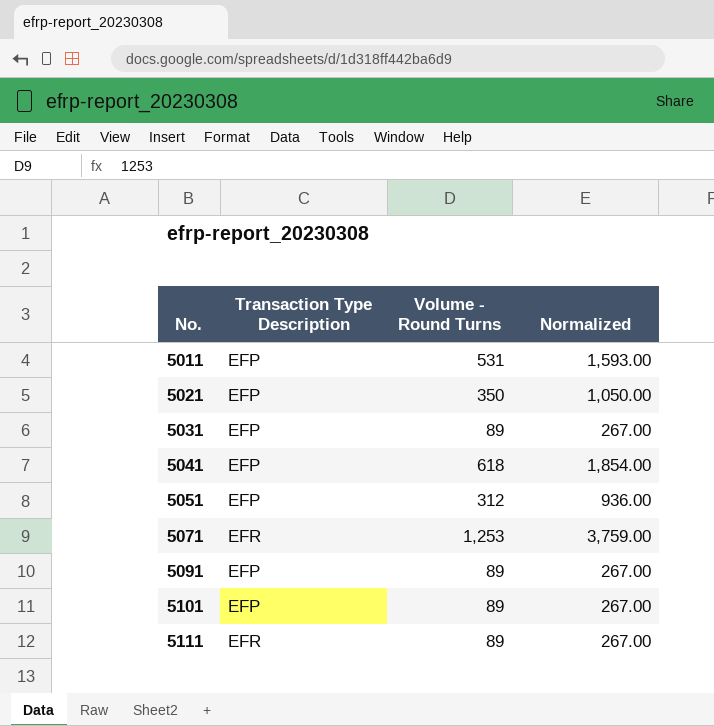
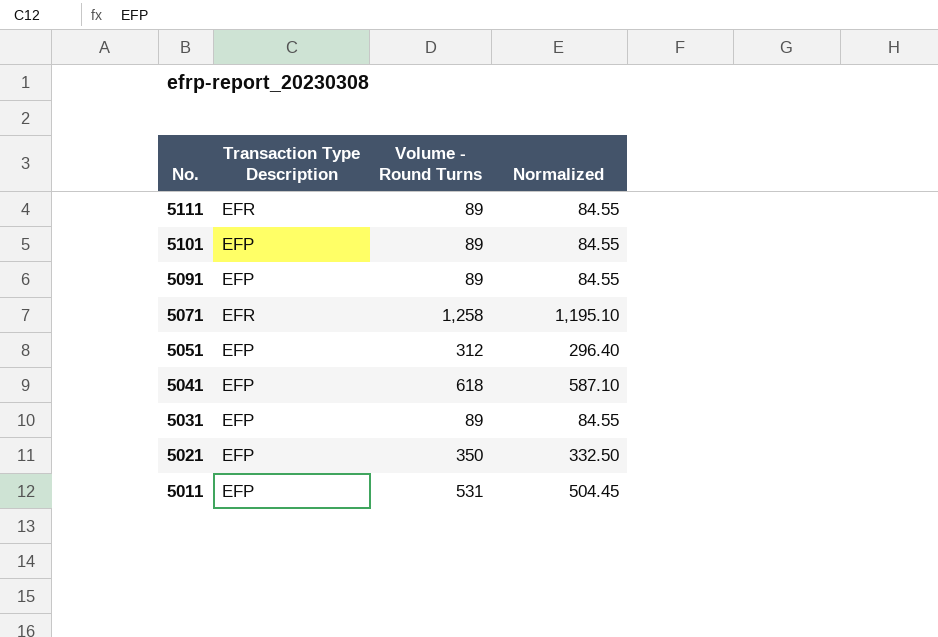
row order: No. ascending -> No. descending
column Normalized | formula: [Volume - Round Turns] * 3 -> [Volume - Round Turns] * 0.95
5071 | Volume - Round Turns: 1,253 -> 1,258

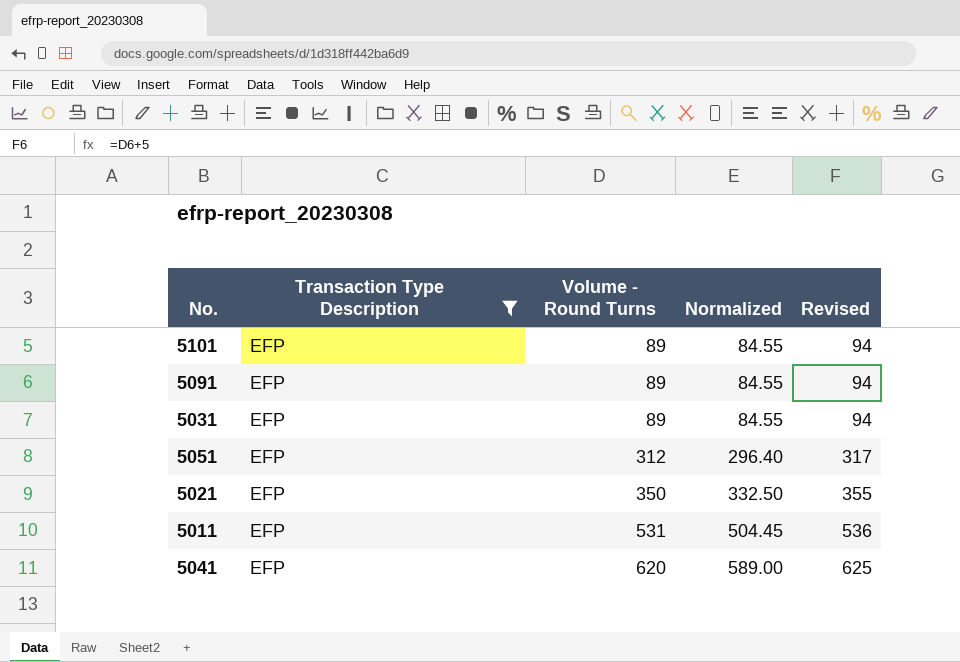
filter: none -> Transaction Type Description = EFP
row order: No. descending -> Volume - Round Turns ascending
column Revised | formula: none -> [Volume - Round Turns] + 5
5041 | Volume - Round Turns: 618 -> 620
5041 | Normalized: 587.10 -> 589.00

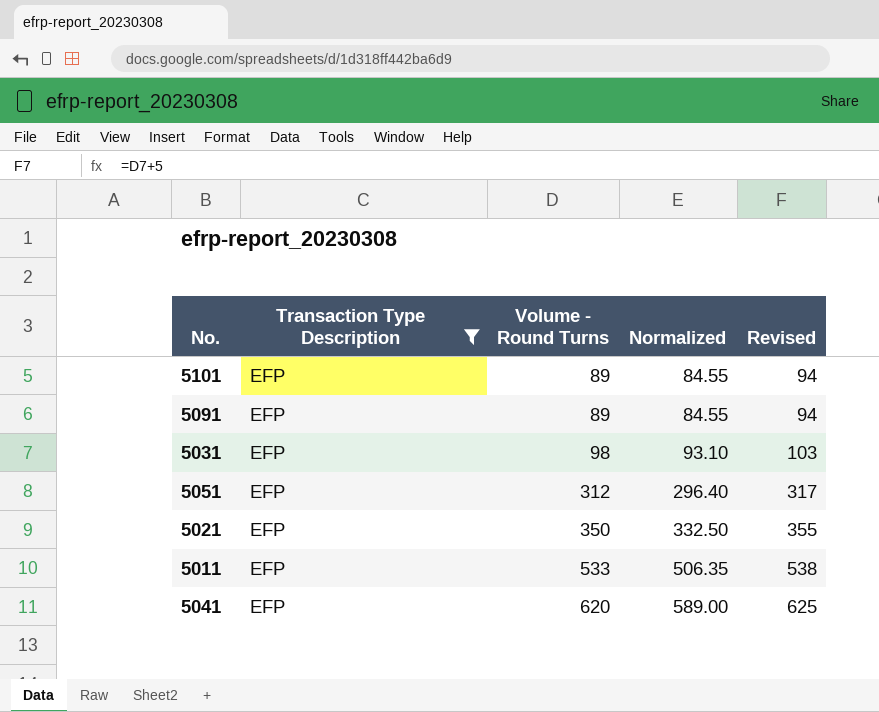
5031 | Volume - Round Turns: 89 -> 98
5031 | Normalized: 84.55 -> 93.10
5031 | Revised: 94 -> 103
5011 | Volume - Round Turns: 531 -> 533
5011 | Normalized: 504.45 -> 506.35
5011 | Revised: 536 -> 538

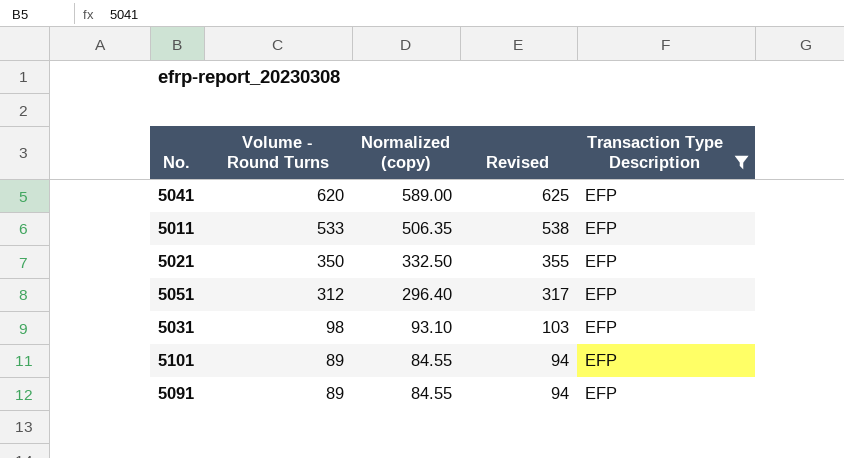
row order: Volume - Round Turns ascending -> Volume - Round Turns descending
column name: Normalized -> Normalized (copy)
column Transaction Type Description | position: 2 -> 5

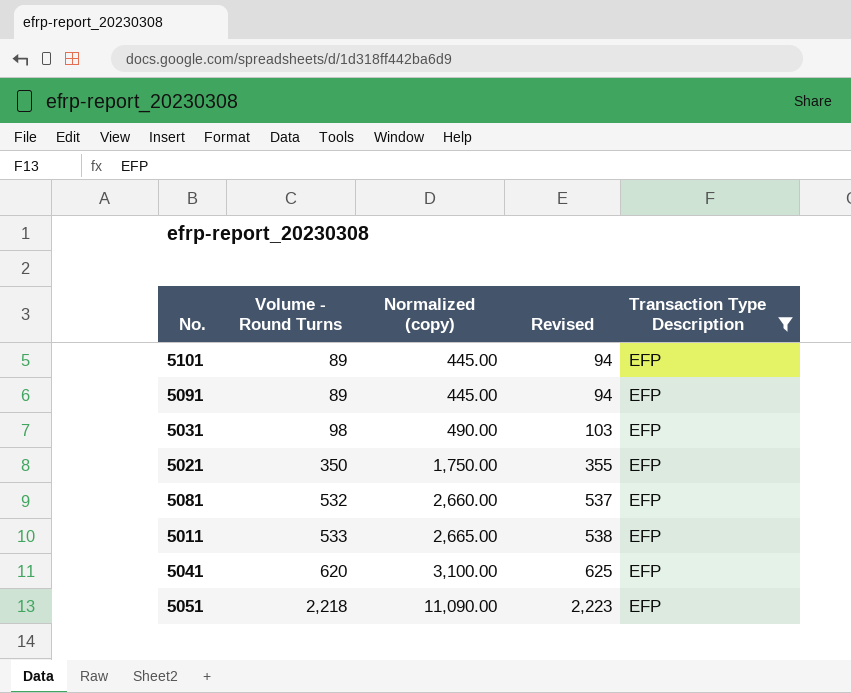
row order: Volume - Round Turns descending -> Volume - Round Turns ascending
column Normalized (copy) | formula: [Volume - Round Turns] * 0.95 -> [Volume - Round Turns] * 5
row 5081: none -> 532 | 2,660.00 | 537 | EFP
5051 | Volume - Round Turns: 312 -> 2,218
5051 | Revised: 317 -> 2,223

